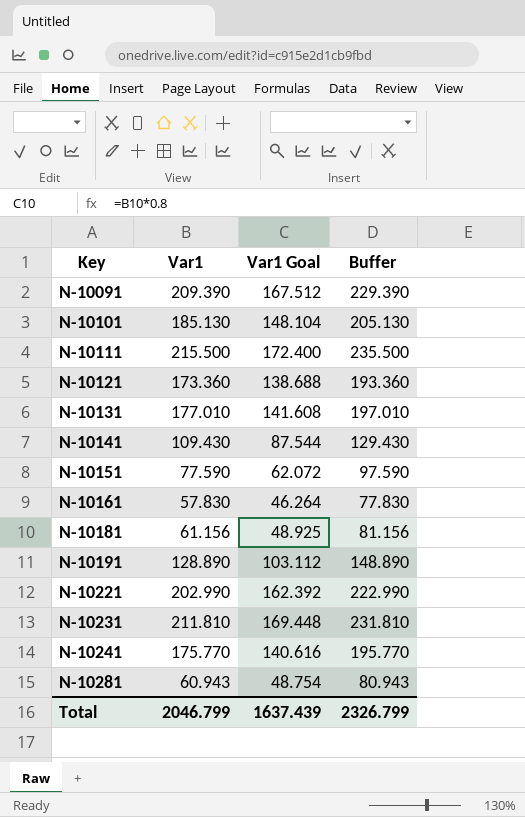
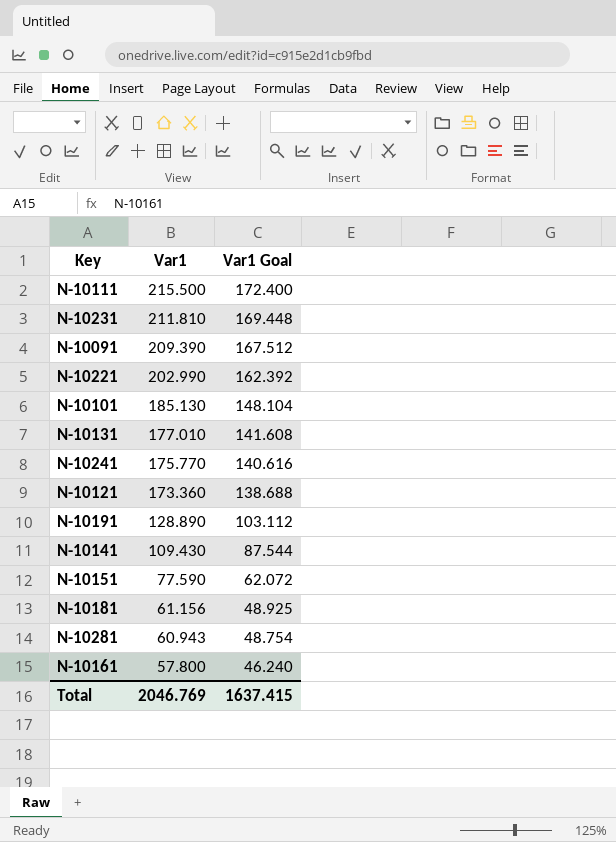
row order: Key ascending -> Var1 descending
column Buffer | formula: [Var1] + 20 -> none
N-10161 | Var1: 57.830 -> 57.800
N-10161 | Var1 Goal: 46.264 -> 46.240
Total | Var1: 2046.799 -> 2046.769
Total | Var1 Goal: 1637.439 -> 1637.415

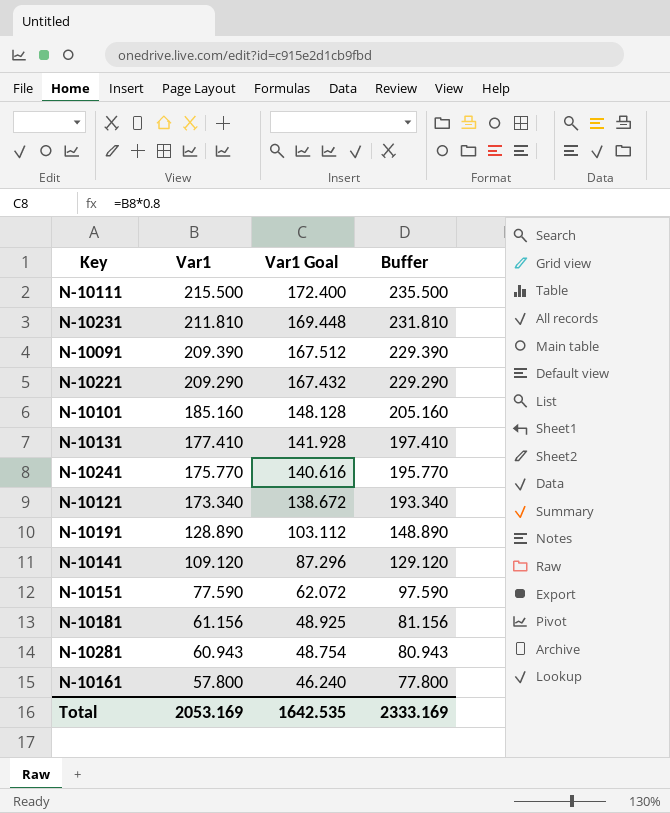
column Buffer | formula: none -> [Var1] + 20
N-10221 | Var1: 202.990 -> 209.290
N-10221 | Var1 Goal: 162.392 -> 167.432
N-10101 | Var1: 185.130 -> 185.160
N-10101 | Var1 Goal: 148.104 -> 148.128
N-10131 | Var1: 177.010 -> 177.410
N-10131 | Var1 Goal: 141.608 -> 141.928
N-10121 | Var1: 173.360 -> 173.340
N-10121 | Var1 Goal: 138.688 -> 138.672
N-10141 | Var1: 109.430 -> 109.120
N-10141 | Var1 Goal: 87.544 -> 87.296
Total | Var1: 2046.769 -> 2053.169
Total | Var1 Goal: 1637.415 -> 1642.535

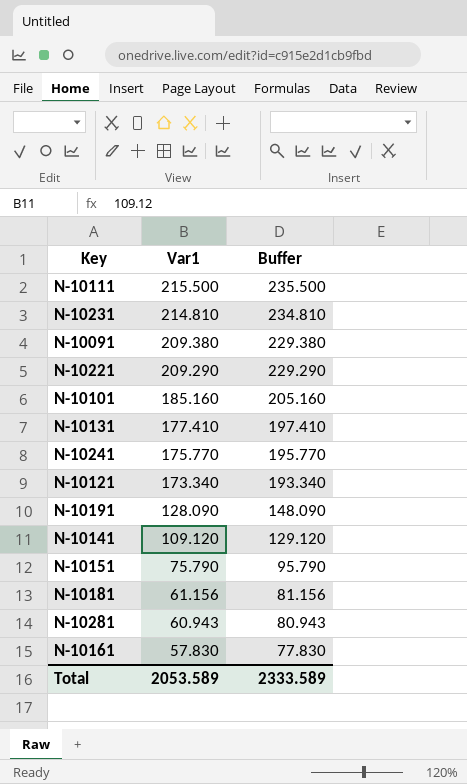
column Var1 Goal | formula: [Var1] * 0.8 -> none
N-10231 | Var1: 211.810 -> 214.810
N-10231 | Buffer: 231.810 -> 234.810
N-10091 | Var1: 209.390 -> 209.380
N-10091 | Buffer: 229.390 -> 229.380
N-10191 | Var1: 128.890 -> 128.090
N-10191 | Buffer: 148.890 -> 148.090
N-10151 | Var1: 77.590 -> 75.790
N-10151 | Buffer: 97.590 -> 95.790
N-10161 | Var1: 57.800 -> 57.830
N-10161 | Buffer: 77.800 -> 77.830
Total | Var1: 2053.169 -> 2053.589
Total | Buffer: 2333.169 -> 2333.589

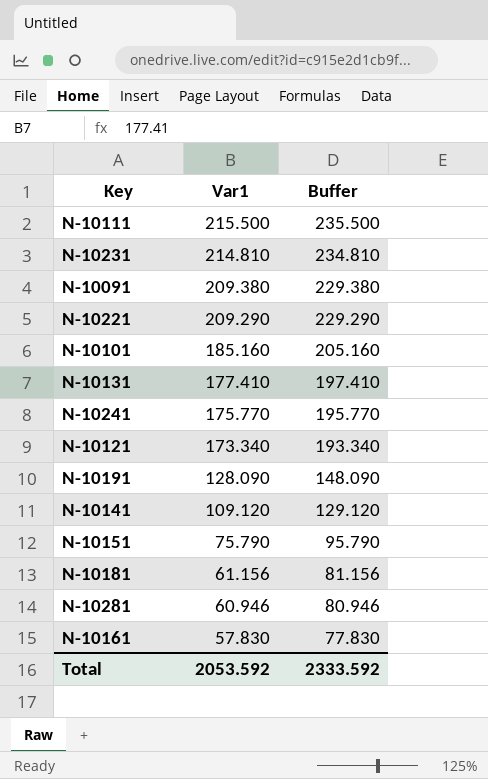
N-10281 | Var1: 60.943 -> 60.946
N-10281 | Buffer: 80.943 -> 80.946
Total | Var1: 2053.589 -> 2053.592
Total | Buffer: 2333.589 -> 2333.592

